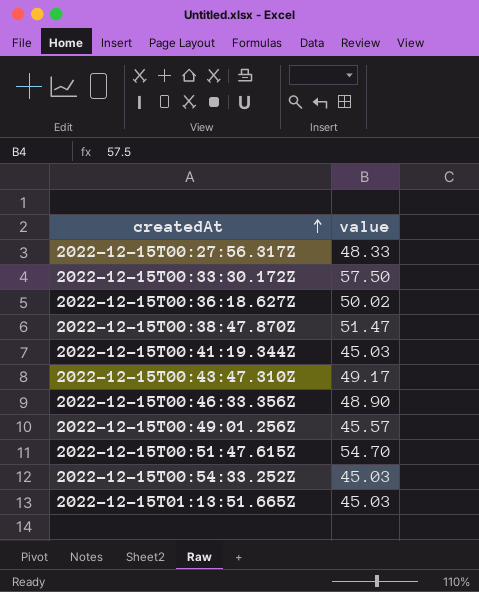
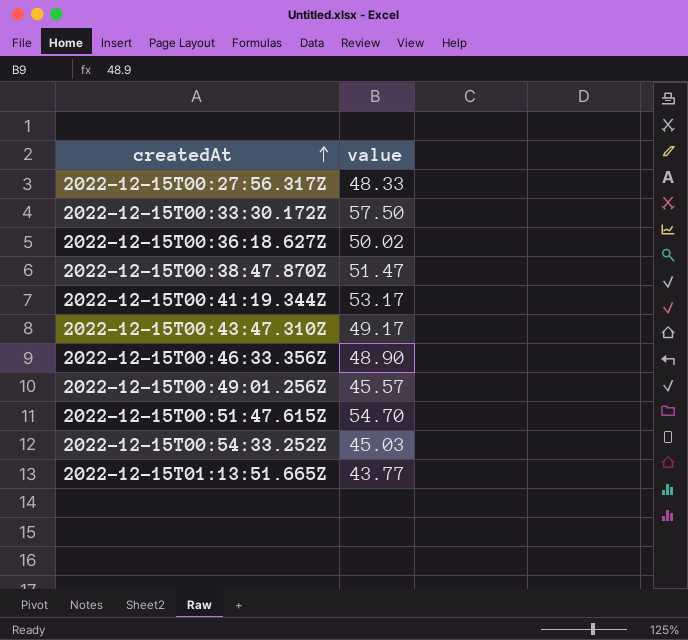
2022-12-15T00:41:19.344Z | value: 45.03 -> 53.17
2022-12-15T01:13:51.665Z | value: 45.03 -> 43.77

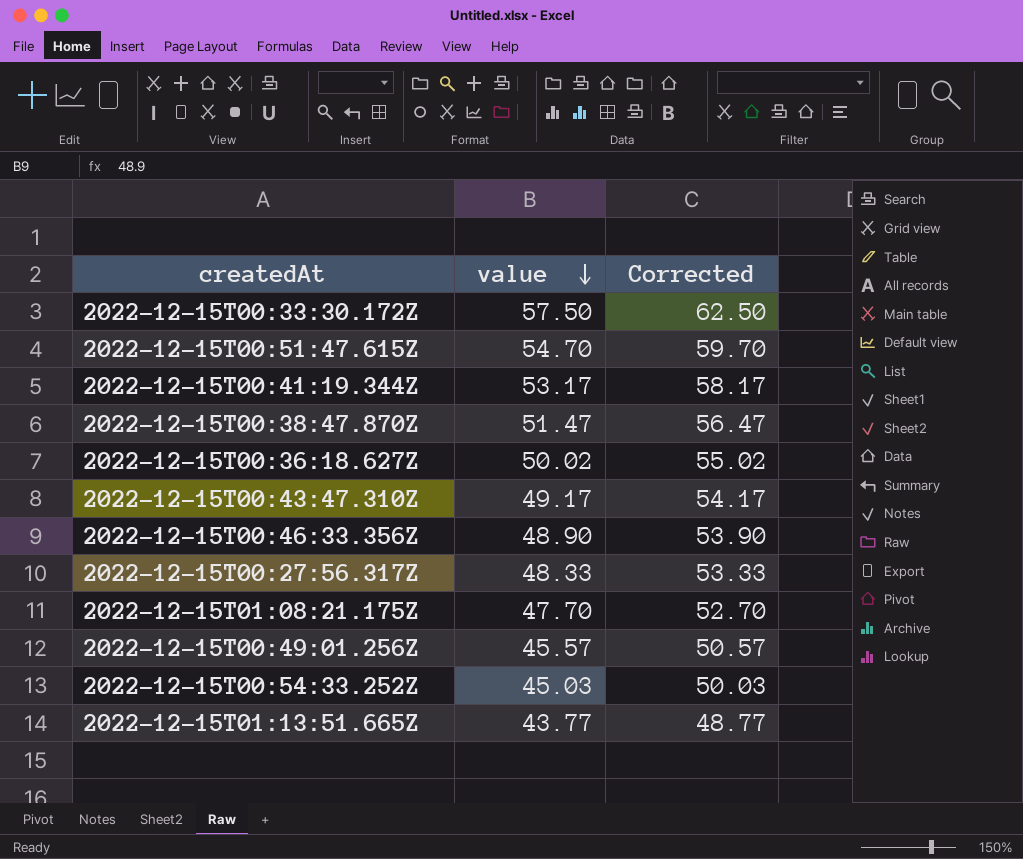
row order: createdAt ascending -> value descending
column Corrected | formula: none -> [value] + 5
row 2022-12-15T01:08:21.175Z: none -> 47.70 | 52.70

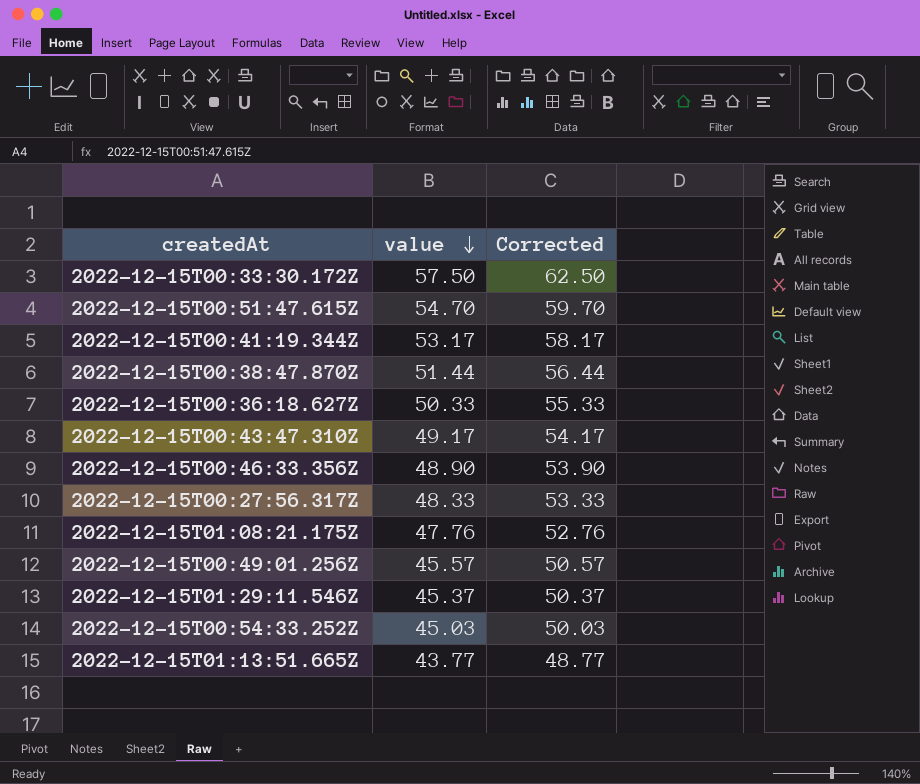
2022-12-15T00:38:47.870Z | value: 51.47 -> 51.44
2022-12-15T00:38:47.870Z | Corrected: 56.47 -> 56.44
2022-12-15T00:36:18.627Z | value: 50.02 -> 50.33
2022-12-15T00:36:18.627Z | Corrected: 55.02 -> 55.33
2022-12-15T01:08:21.175Z | value: 47.70 -> 47.76
2022-12-15T01:08:21.175Z | Corrected: 52.70 -> 52.76
row 2022-12-15T01:29:11.546Z: none -> 45.37 | 50.37

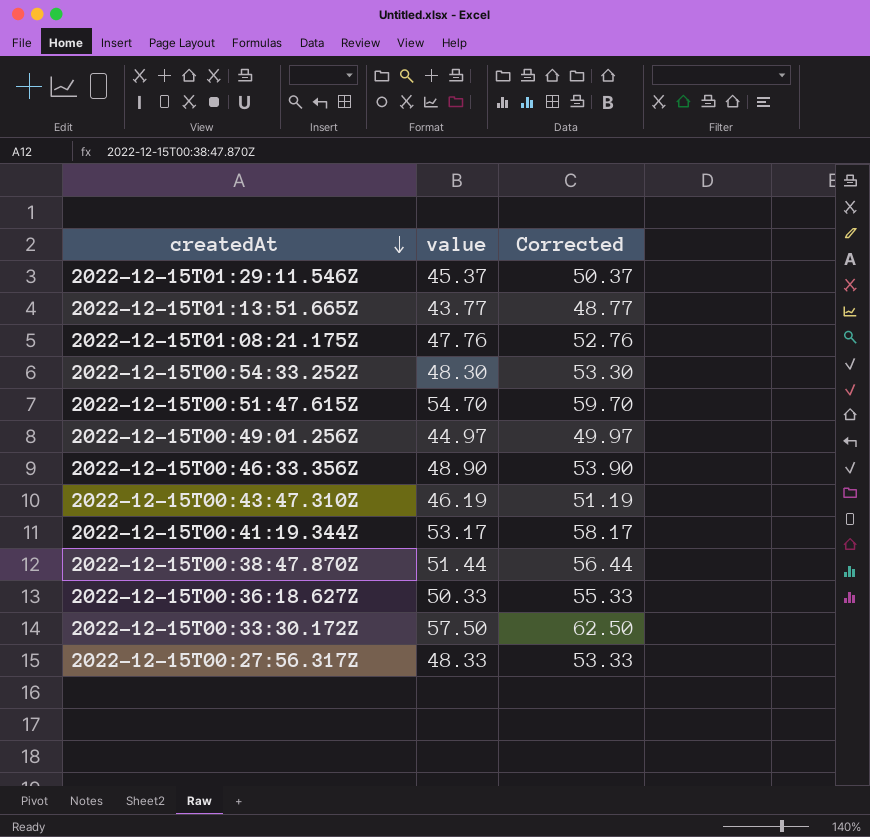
row order: value descending -> createdAt descending
2022-12-15T00:54:33.252Z | value: 45.03 -> 48.30
2022-12-15T00:54:33.252Z | Corrected: 50.03 -> 53.30
2022-12-15T00:49:01.256Z | value: 45.57 -> 44.97
2022-12-15T00:49:01.256Z | Corrected: 50.57 -> 49.97
2022-12-15T00:43:47.310Z | value: 49.17 -> 46.19
2022-12-15T00:43:47.310Z | Corrected: 54.17 -> 51.19

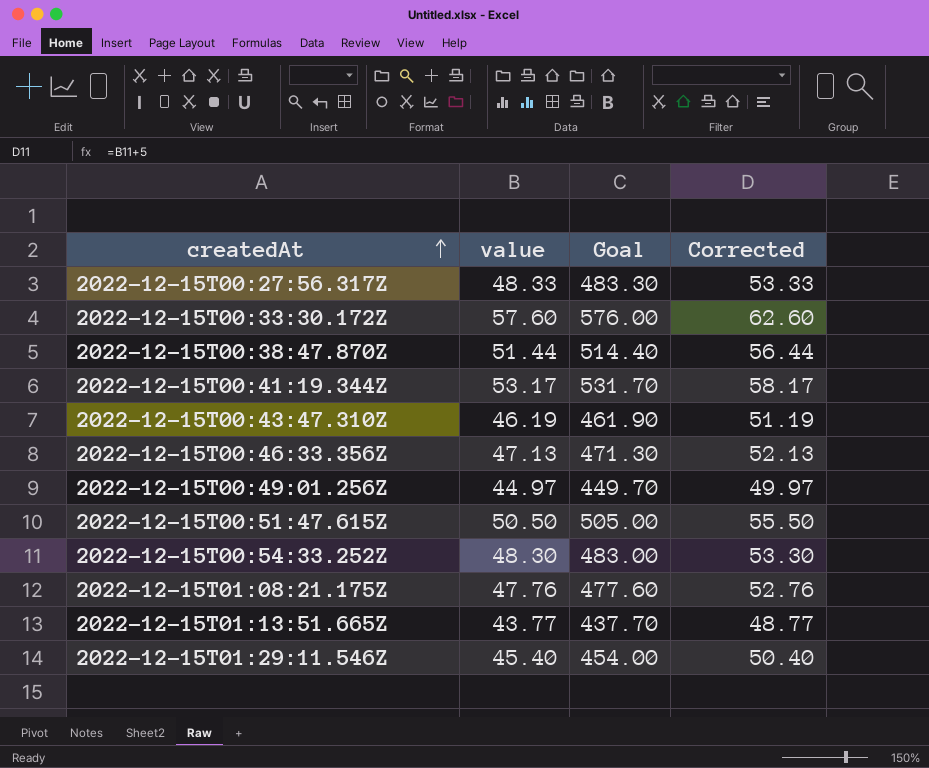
row order: createdAt descending -> createdAt ascending
column Goal | formula: none -> [value] * 10
row 2022-12-15T00:36:18.627Z: 50.33 | 55.33 -> none
2022-12-15T00:33:30.172Z | value: 57.50 -> 57.60
2022-12-15T00:33:30.172Z | Corrected: 62.50 -> 62.60
2022-12-15T00:46:33.356Z | value: 48.90 -> 47.13
2022-12-15T00:46:33.356Z | Corrected: 53.90 -> 52.13
2022-12-15T00:51:47.615Z | value: 54.70 -> 50.50
2022-12-15T00:51:47.615Z | Corrected: 59.70 -> 55.50
2022-12-15T01:29:11.546Z | value: 45.37 -> 45.40
2022-12-15T01:29:11.546Z | Corrected: 50.37 -> 50.40

